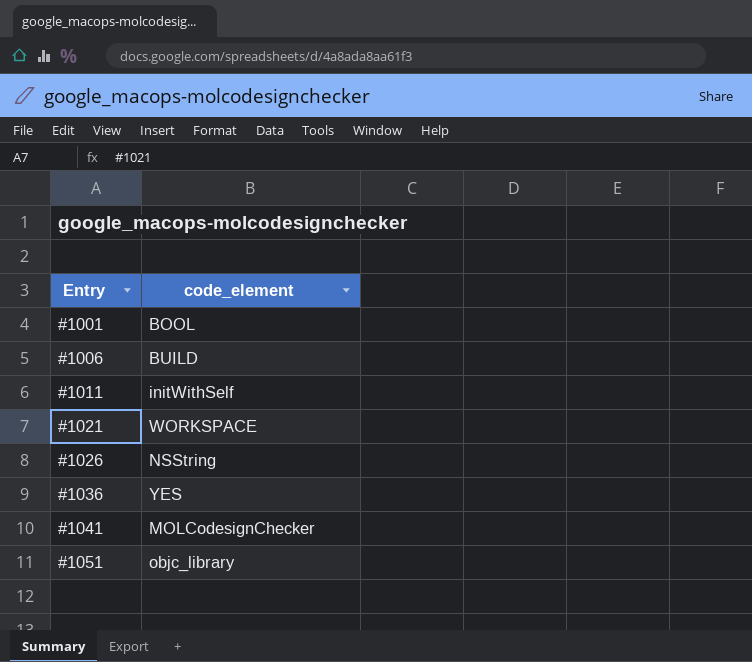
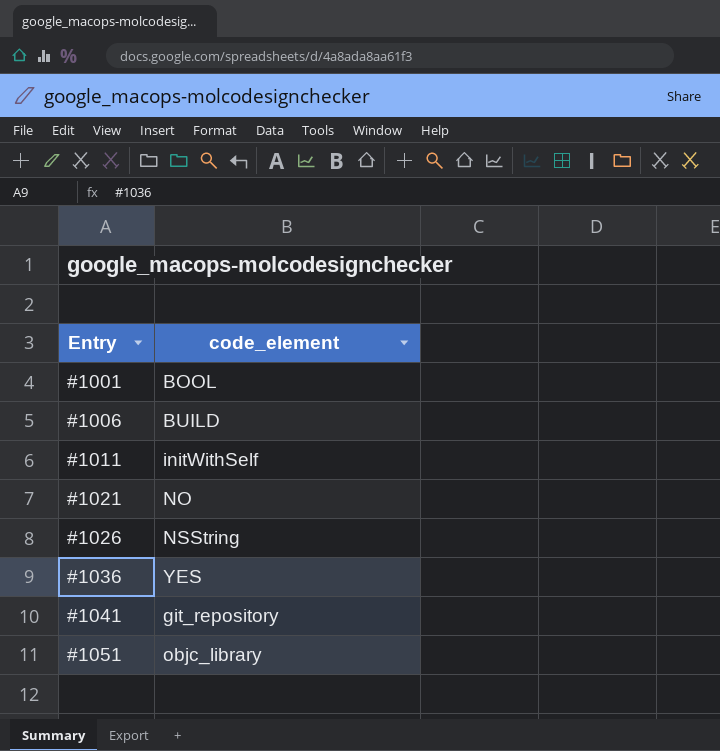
#1021 | code_element: WORKSPACE -> NO
#1041 | code_element: MOLCodesignChecker -> git_repository

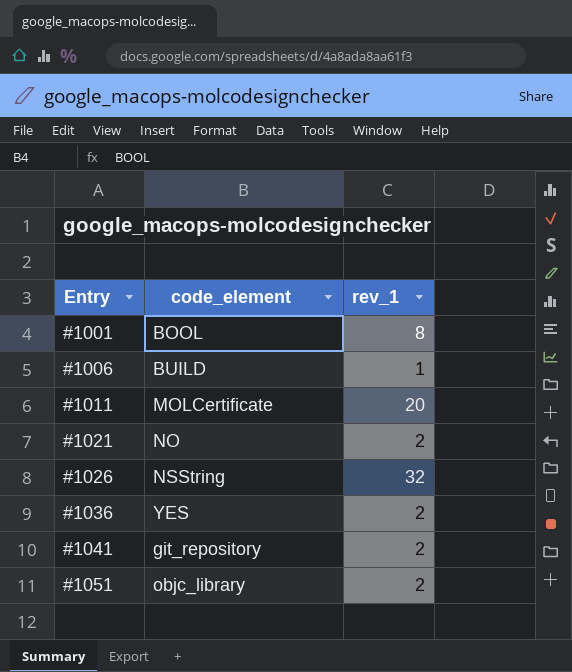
column rev_1 | position: none -> 3
#1011 | code_element: initWithSelf -> MOLCertificate

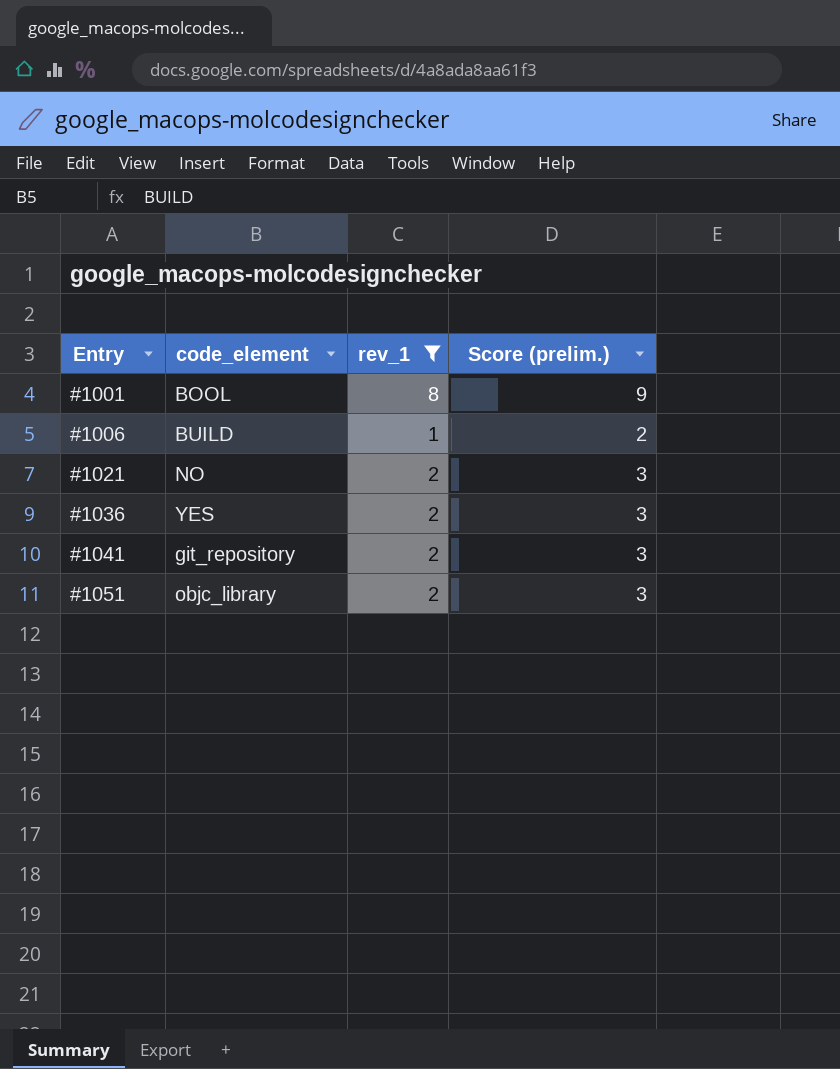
filter: none -> rev_1 <= 8
column Score (prelim.) | formula: none -> [rev_1] + 1

